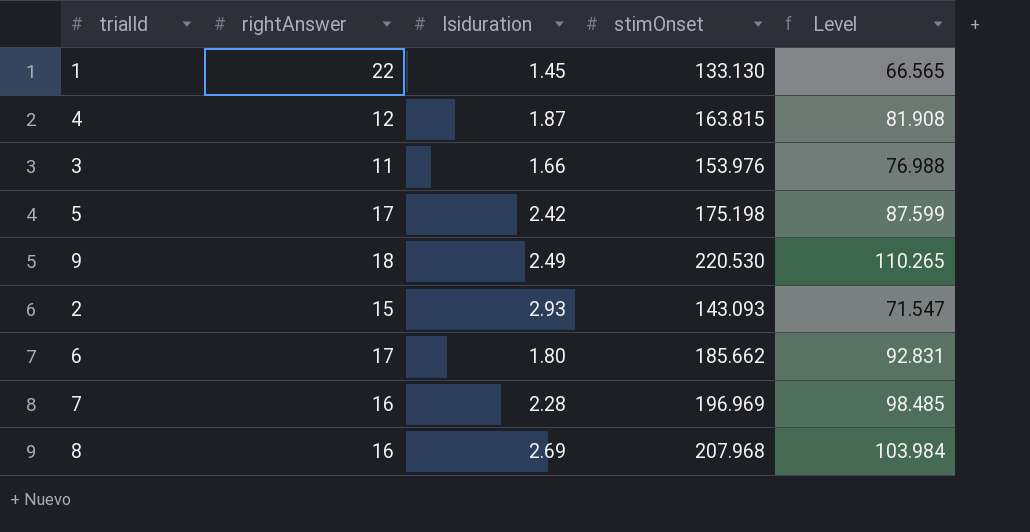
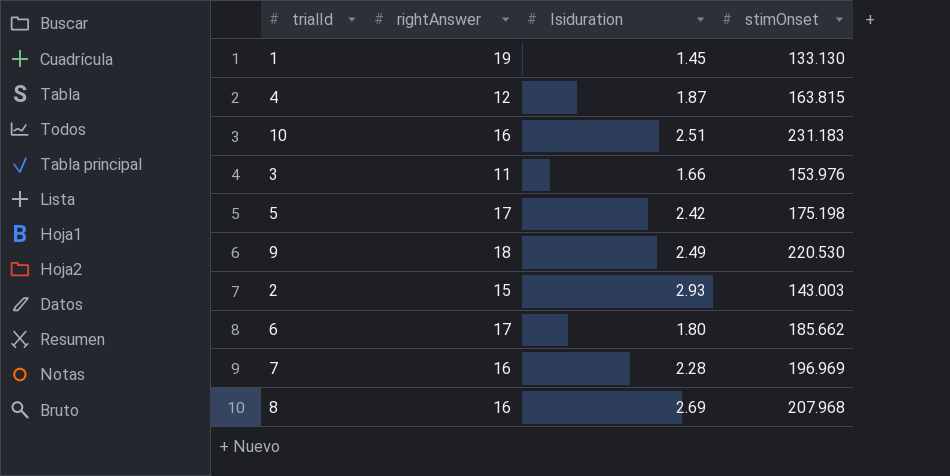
column Level | formula: [stimOnset] * 0.5 -> none
1 | rightAnswer: 22 -> 19
row 10: none -> 16 | 2.51 | 231.183
2 | stimOnset: 143.093 -> 143.003

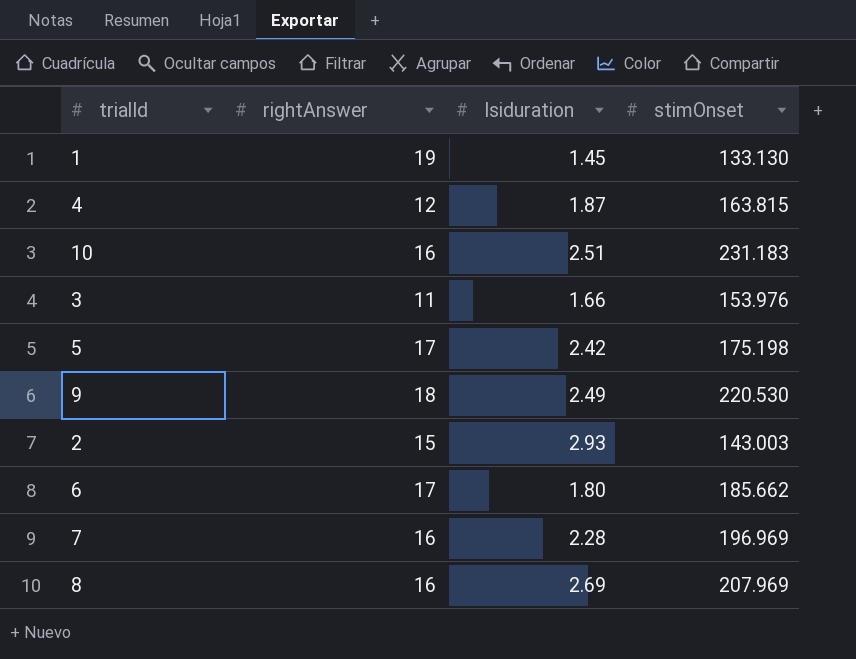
8 | stimOnset: 207.968 -> 207.969

